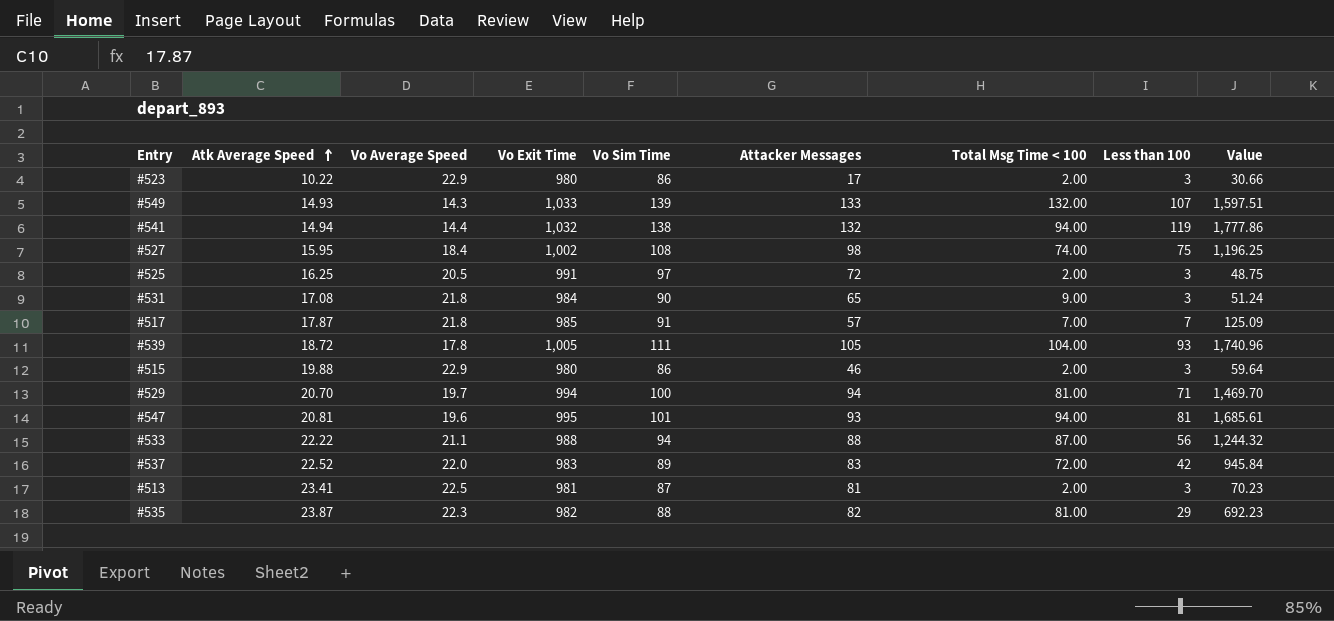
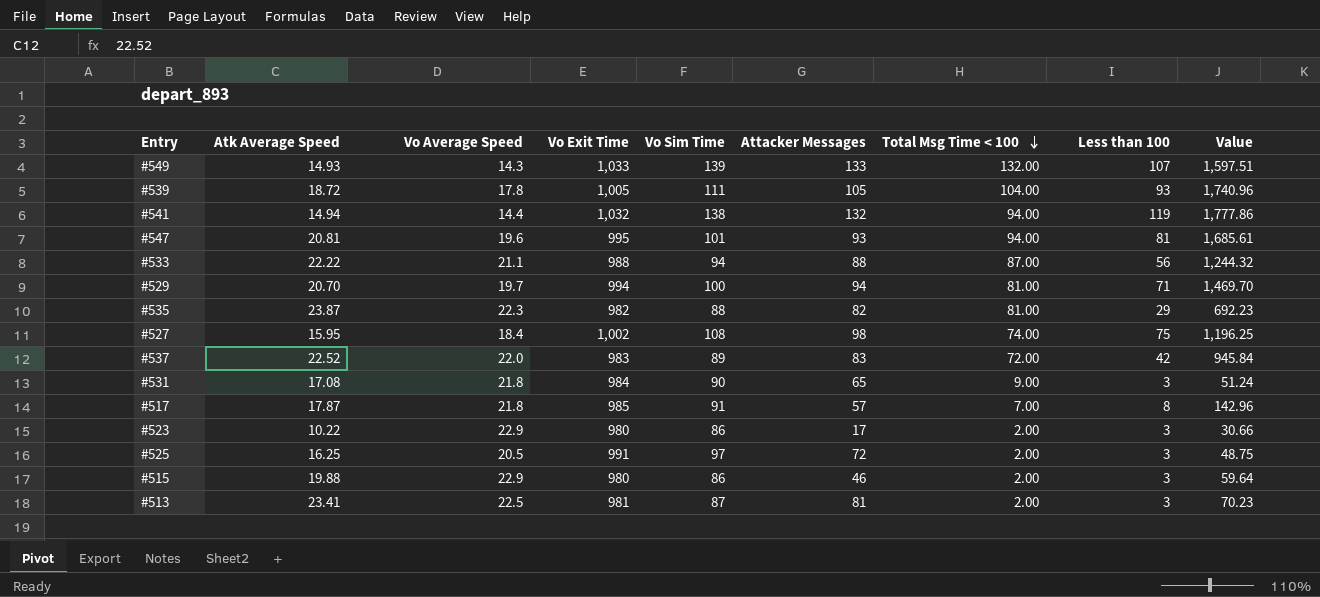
row order: Atk Average Speed ascending -> Total Msg Time < 100 descending
#517 | Less than 100: 7 -> 8
#517 | Value: 125.09 -> 142.96

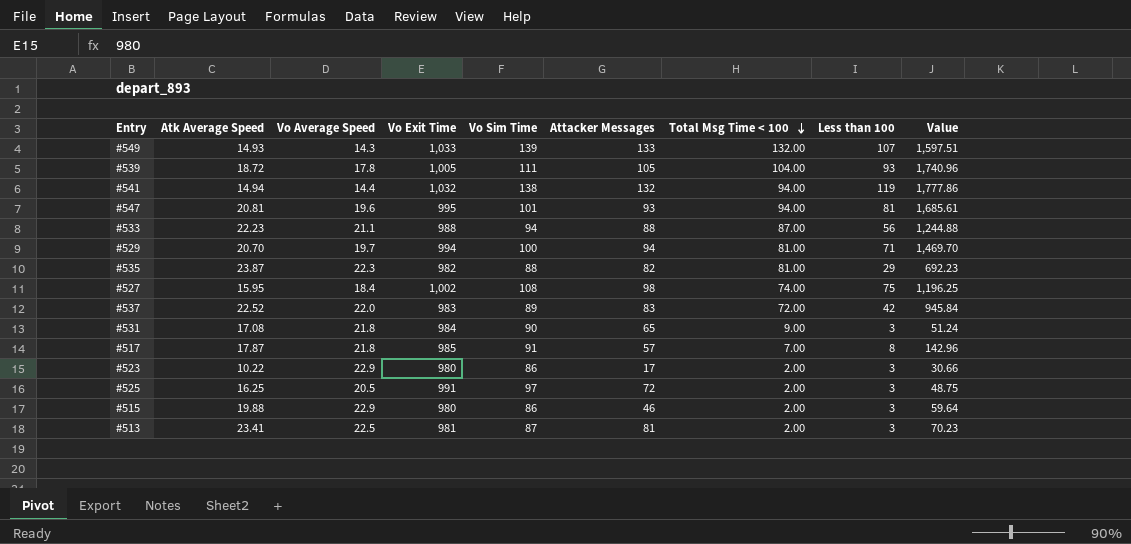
#533 | Atk Average Speed: 22.22 -> 22.23
#533 | Value: 1,244.32 -> 1,244.88

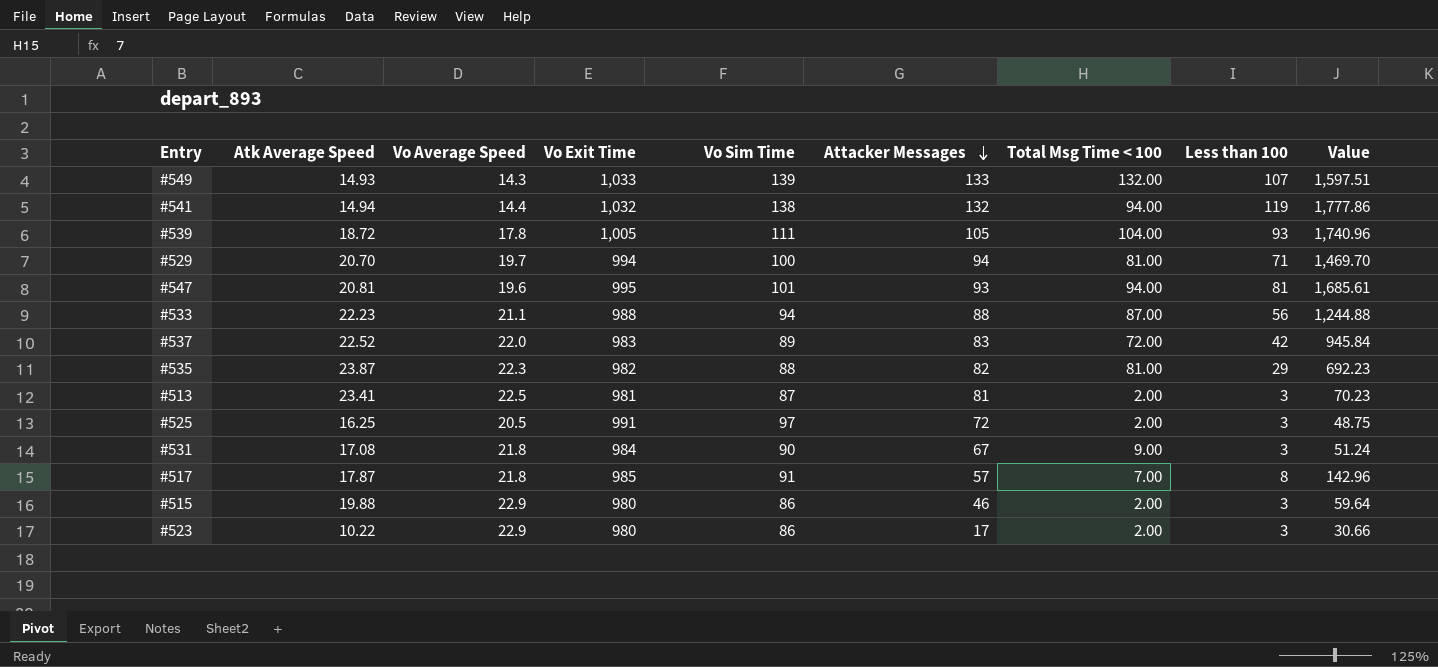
row order: Total Msg Time < 100 descending -> Attacker Messages descending
row #527: 15.95 | 18.4 | 1,002 | 108 | 98 | 74.00 | 75 | 1,196.25 -> none
#531 | Attacker Messages: 65 -> 67

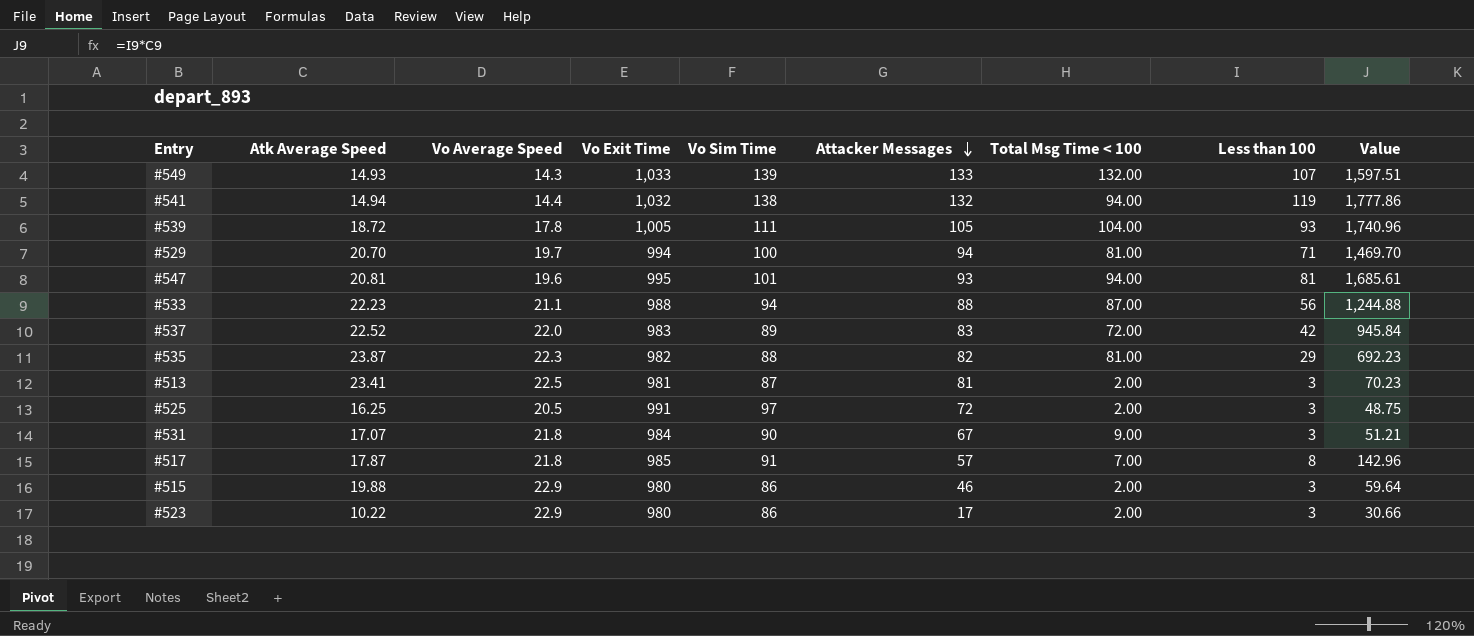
#531 | Atk Average Speed: 17.08 -> 17.07
#531 | Value: 51.24 -> 51.21

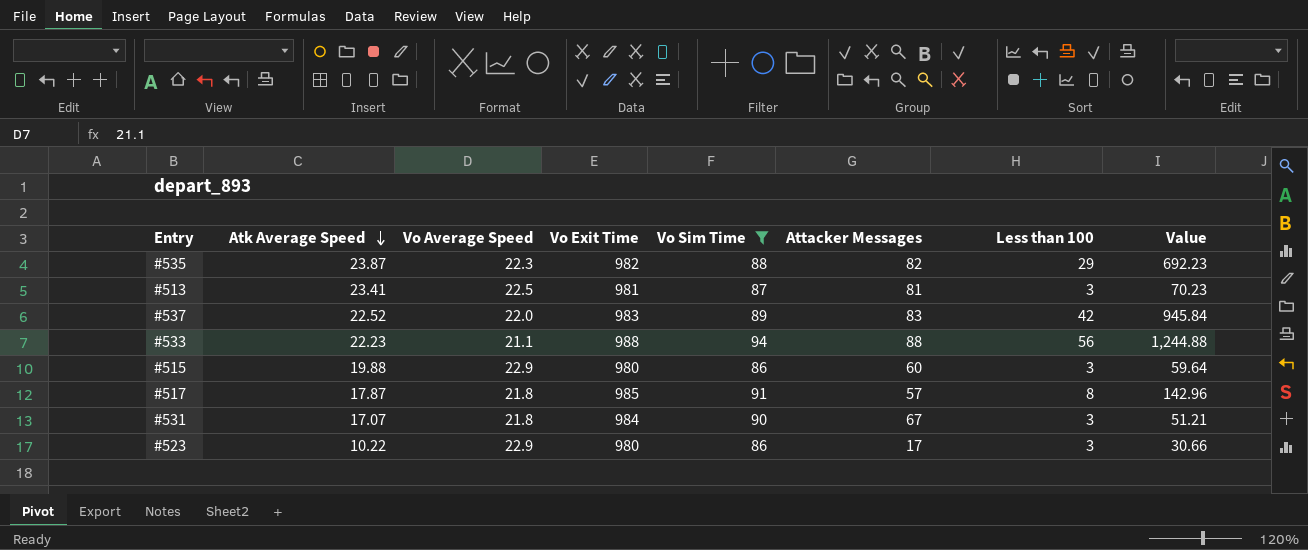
filter: none -> Vo Sim Time <= 94
row order: Attacker Messages descending -> Atk Average Speed descending
column Total Msg Time < 100 | position: 7 -> none
#515 | Attacker Messages: 46 -> 60

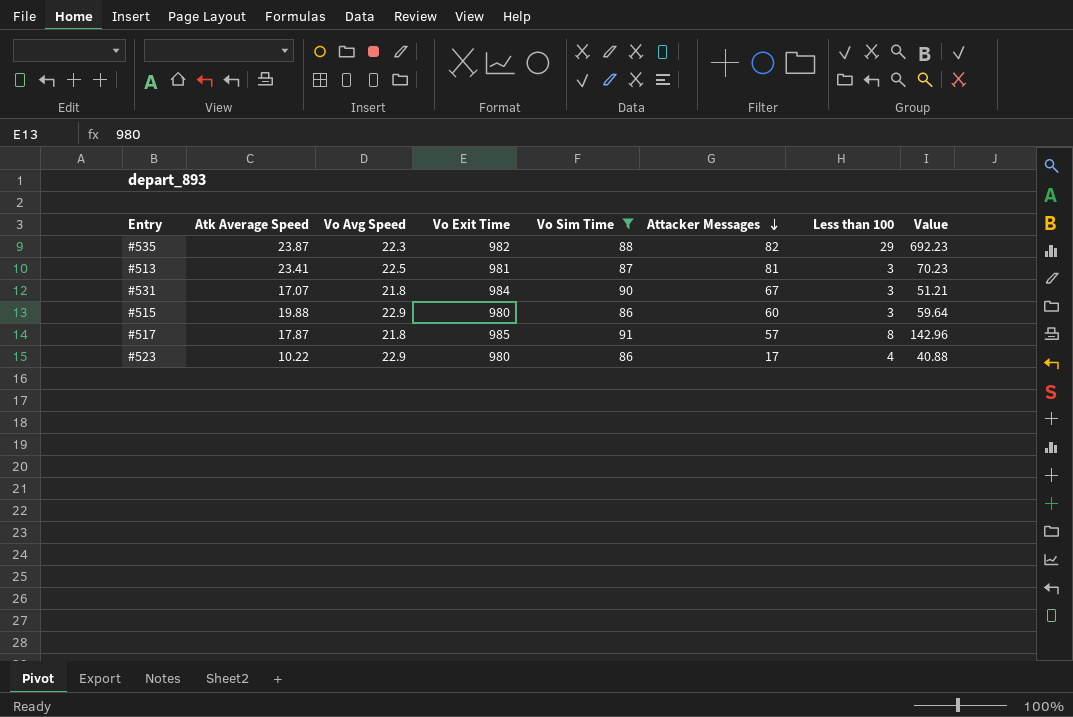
row order: Atk Average Speed descending -> Attacker Messages descending
column name: Vo Average Speed -> Vo Avg Speed
row #537: 22.52 | 22.0 | 983 | 89 | 83 | 42 | 945.84 -> none
row #533: 22.23 | 21.1 | 988 | 94 | 88 | 56 | 1,244.88 -> none
#523 | Less than 100: 3 -> 4
#523 | Value: 30.66 -> 40.88

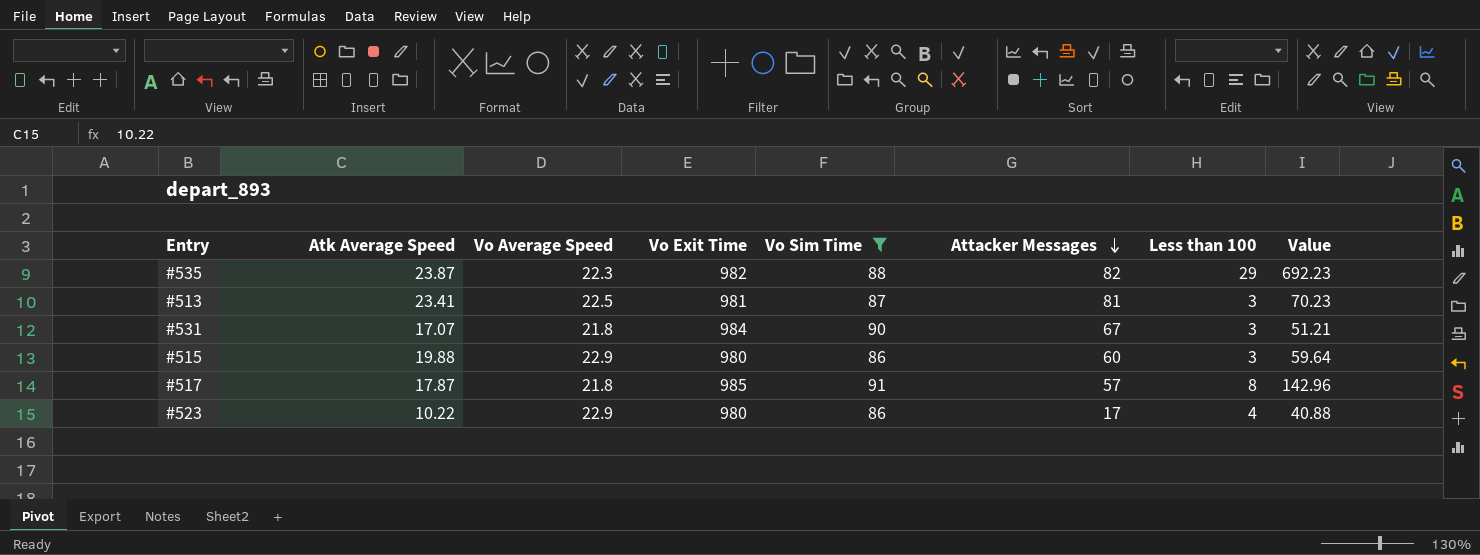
column name: Vo Avg Speed -> Vo Average Speed

